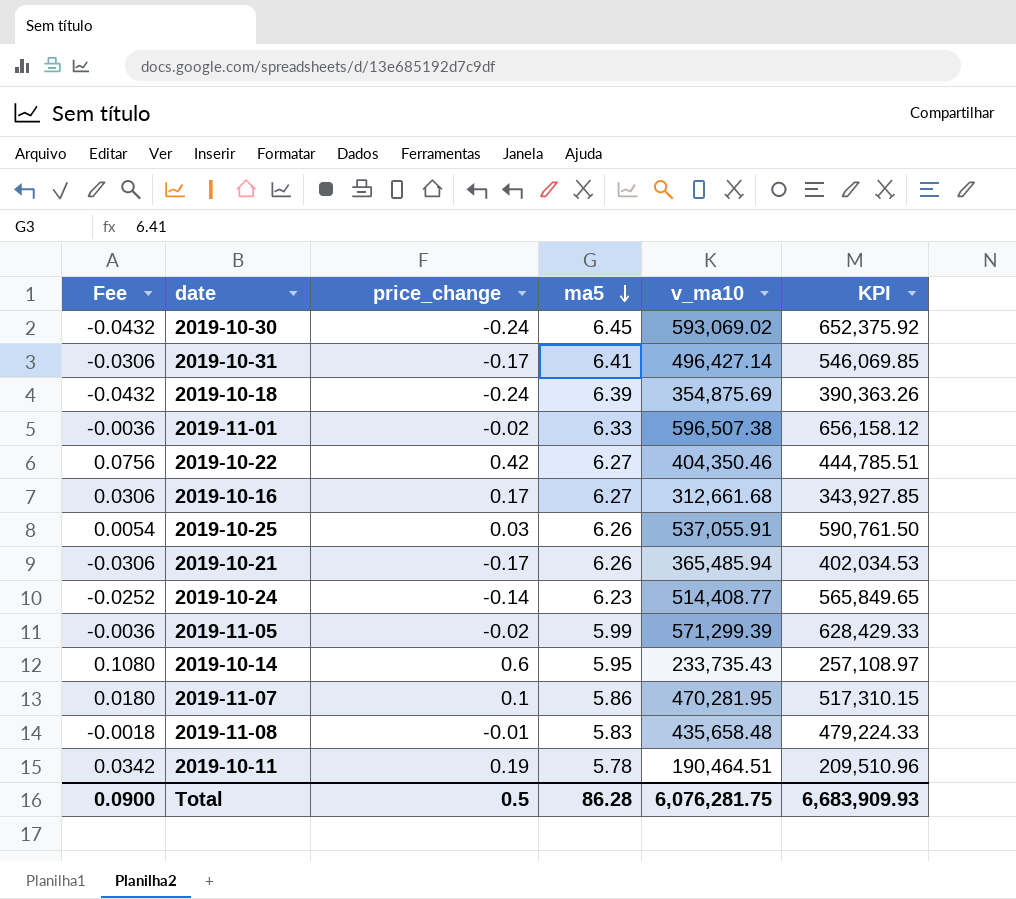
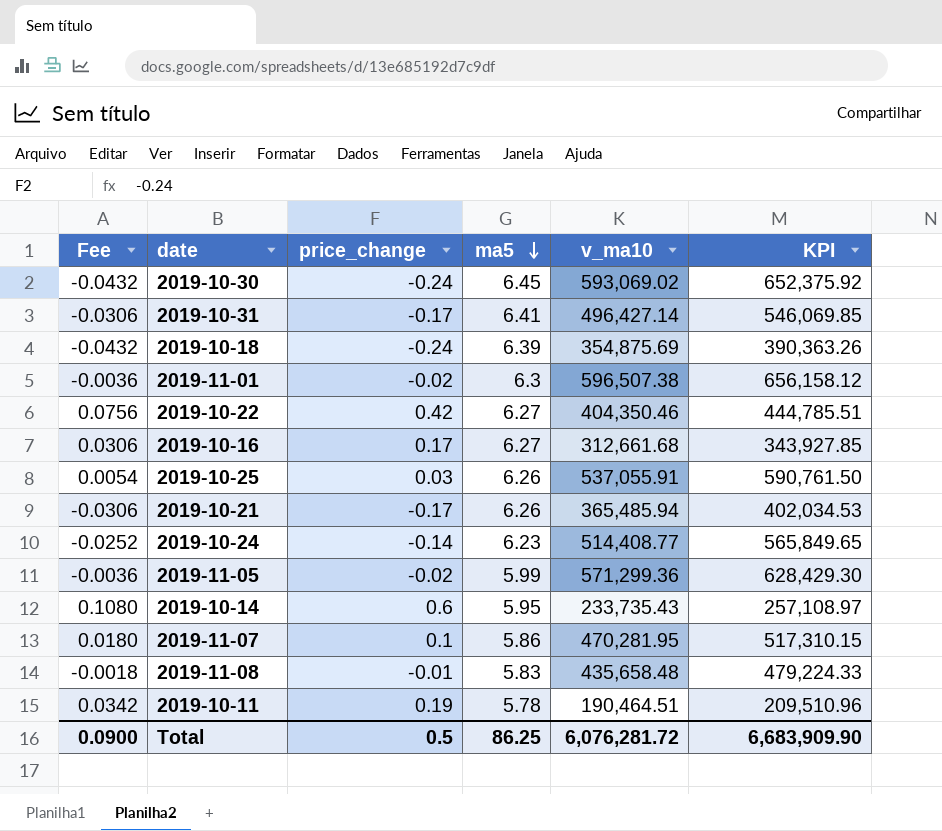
2019-11-01 | ma5: 6.33 -> 6.3
2019-11-05 | v_ma10: 571,299.39 -> 571,299.36
2019-11-05 | KPI: 628,429.33 -> 628,429.30
Total | ma5: 86.28 -> 86.25
Total | v_ma10: 6,076,281.75 -> 6,076,281.72
Total | KPI: 6,683,909.93 -> 6,683,909.90

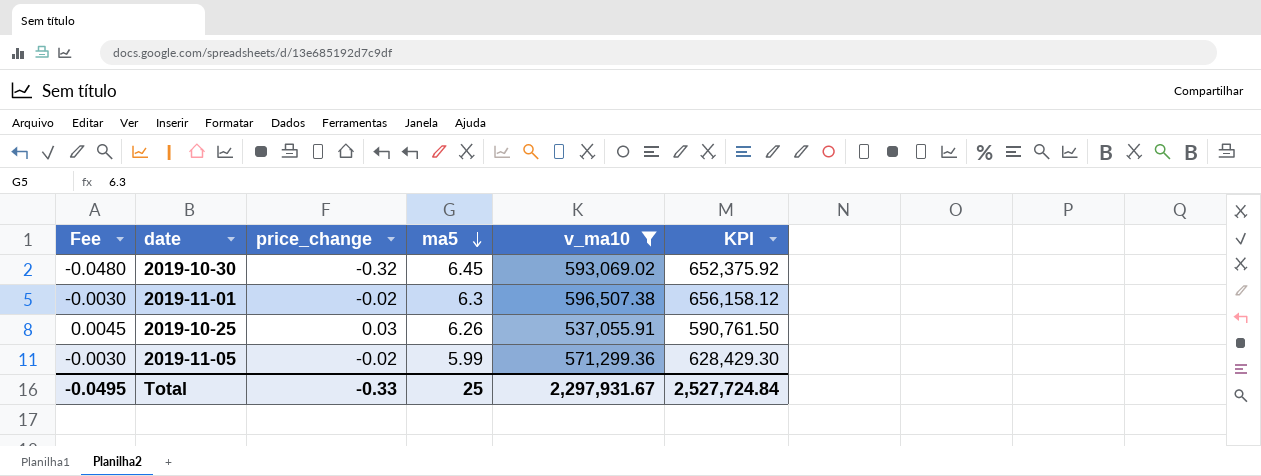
filter: none -> v_ma10 >= 537,055.91
column Fee | formula: [price_change] * 0.18 -> [price_change] * 0.15
2019-10-30 | price_change: -0.24 -> -0.32
Total | Fee: 0.0900 -> -0.0495
Total | price_change: 0.5 -> -0.33
Total | ma5: 86.25 -> 25
Total | v_ma10: 6,076,281.72 -> 2,297,931.67
Total | KPI: 6,683,909.90 -> 2,527,724.84

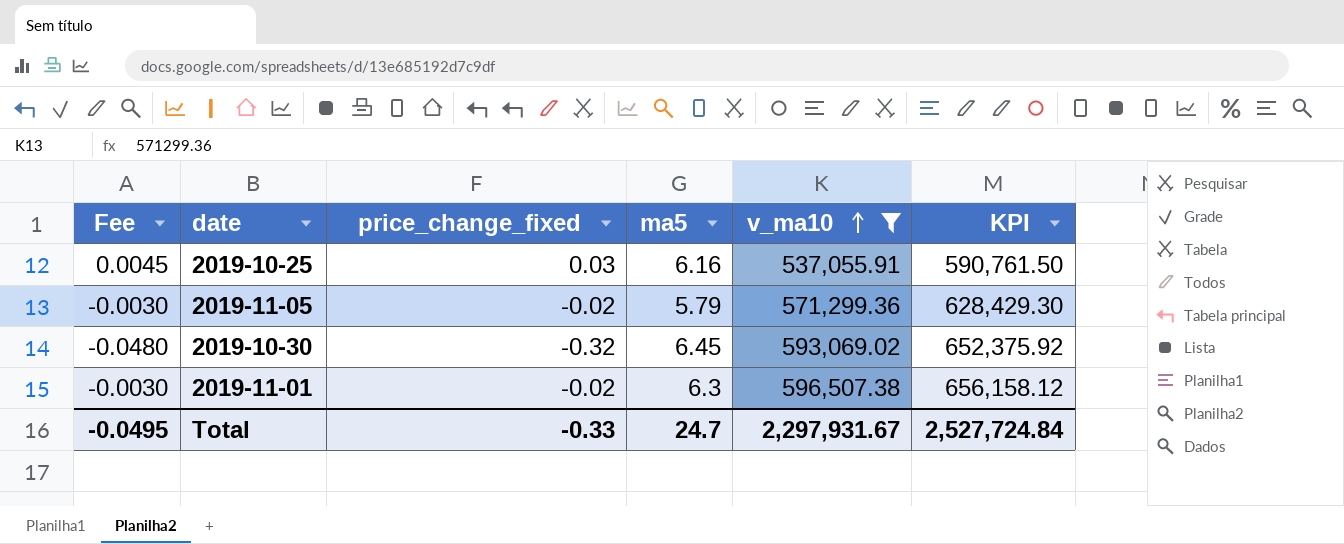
row order: ma5 descending -> v_ma10 ascending
column name: price_change -> price_change_fixed
2019-10-25 | ma5: 6.26 -> 6.16
2019-11-05 | ma5: 5.99 -> 5.79
Total | ma5: 25 -> 24.7

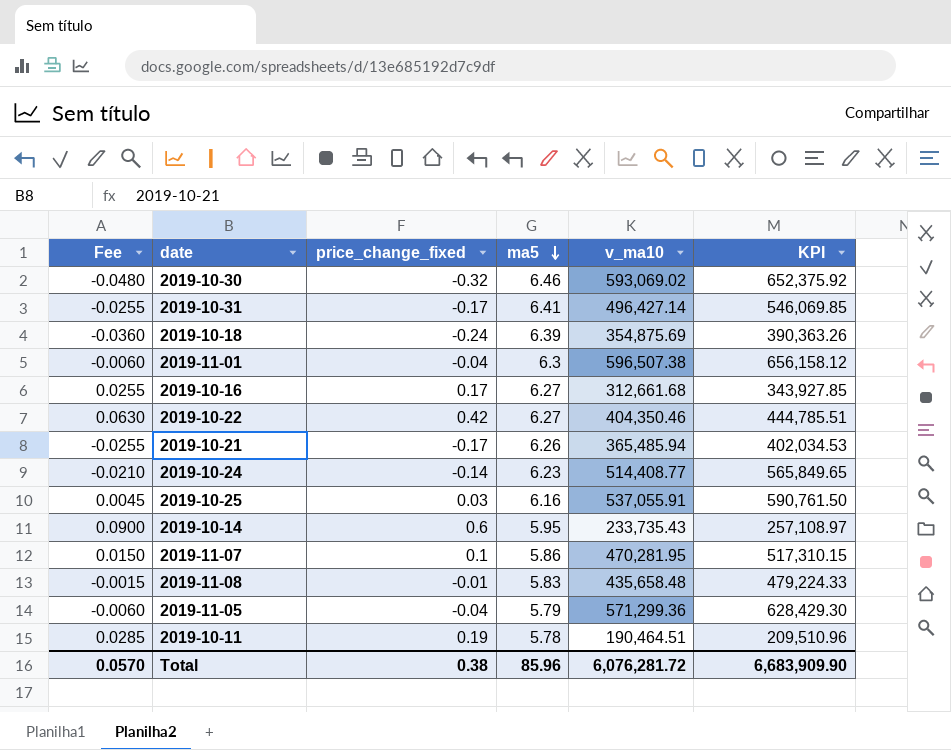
filter: v_ma10 >= 537,055.91 -> none
row order: v_ma10 ascending -> ma5 descending
2019-10-30 | ma5: 6.45 -> 6.46
2019-11-01 | Fee: -0.0030 -> -0.0060
2019-11-01 | price_change_fixed: -0.02 -> -0.04
2019-11-05 | Fee: -0.0030 -> -0.0060
2019-11-05 | price_change_fixed: -0.02 -> -0.04
Total | Fee: -0.0495 -> 0.0570
Total | price_change_fixed: -0.33 -> 0.38
Total | ma5: 24.7 -> 85.96
Total | v_ma10: 2,297,931.67 -> 6,076,281.72
Total | KPI: 2,527,724.84 -> 6,683,909.90

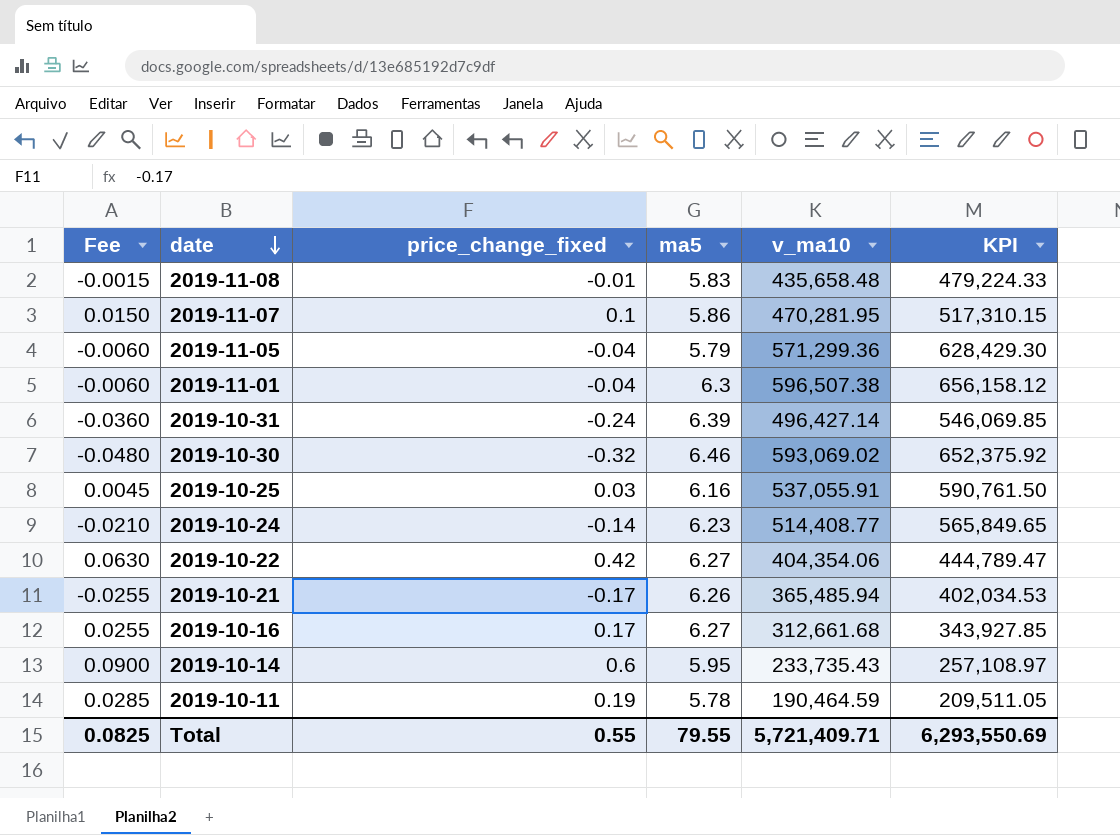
row order: ma5 descending -> date descending
row 2019-10-18: -0.0360 | -0.24 | 6.39 | 354,875.69 | 390,363.26 -> none
2019-10-31 | Fee: -0.0255 -> -0.0360
2019-10-31 | price_change_fixed: -0.17 -> -0.24
2019-10-31 | ma5: 6.41 -> 6.39
2019-10-22 | v_ma10: 404,350.46 -> 404,354.06
2019-10-22 | KPI: 444,785.51 -> 444,789.47
2019-10-11 | v_ma10: 190,464.51 -> 190,464.59
2019-10-11 | KPI: 209,510.96 -> 209,511.05
Total | Fee: 0.0570 -> 0.0825
Total | price_change_fixed: 0.38 -> 0.55
Total | ma5: 85.96 -> 79.55
Total | v_ma10: 6,076,281.72 -> 5,721,409.71
Total | KPI: 6,683,909.90 -> 6,293,550.69

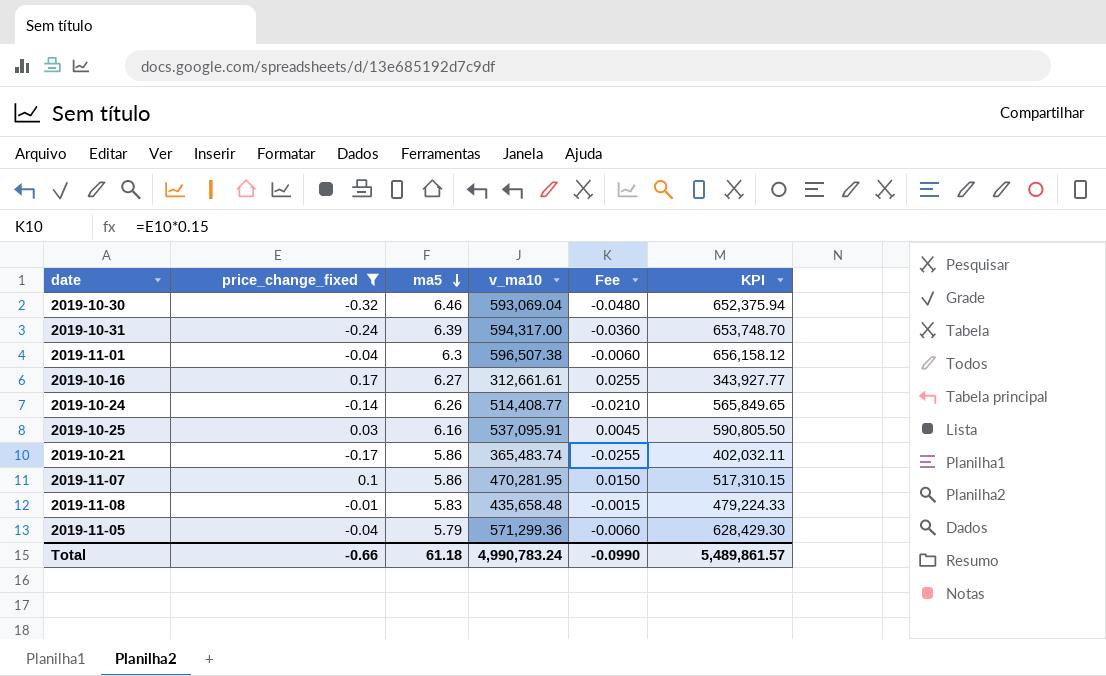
filter: none -> price_change_fixed <= 0.17
row order: date descending -> ma5 descending
column Fee | position: 1 -> 5
2019-10-30 | v_ma10: 593,069.02 -> 593,069.04
2019-10-30 | KPI: 652,375.92 -> 652,375.94
2019-10-31 | v_ma10: 496,427.14 -> 594,317.00
2019-10-31 | KPI: 546,069.85 -> 653,748.70
2019-10-16 | v_ma10: 312,661.68 -> 312,661.61
2019-10-16 | KPI: 343,927.85 -> 343,927.77
2019-10-24 | ma5: 6.23 -> 6.26
2019-10-25 | v_ma10: 537,055.91 -> 537,095.91
2019-10-25 | KPI: 590,761.50 -> 590,805.50
2019-10-21 | ma5: 6.26 -> 5.86
2019-10-21 | v_ma10: 365,485.94 -> 365,483.74
2019-10-21 | KPI: 402,034.53 -> 402,032.11
Total | price_change_fixed: 0.55 -> -0.66
Total | ma5: 79.55 -> 61.18
Total | v_ma10: 5,721,409.71 -> 4,990,783.24
Total | Fee: 0.0825 -> -0.0990
Total | KPI: 6,293,550.69 -> 5,489,861.57

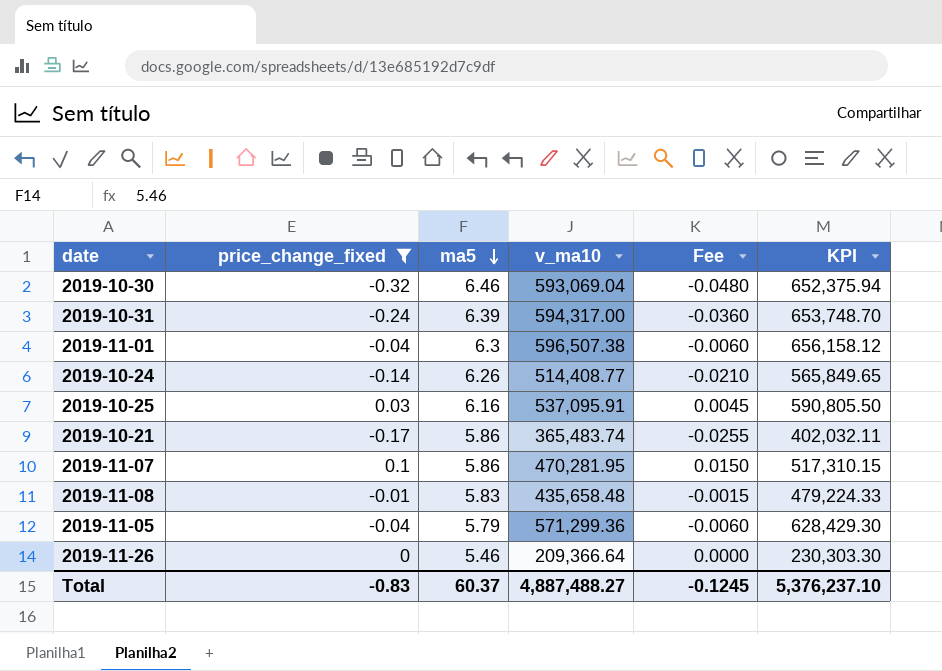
row 2019-10-16: 0.17 | 6.27 | 312,661.61 | 0.0255 | 343,927.77 -> none
row 2019-11-26: none -> 0 | 5.46 | 209,366.64 | 0.0000 | 230,303.30
Total | price_change_fixed: -0.66 -> -0.83
Total | ma5: 61.18 -> 60.37
Total | v_ma10: 4,990,783.24 -> 4,887,488.27
Total | Fee: -0.0990 -> -0.1245
Total | KPI: 5,489,861.57 -> 5,376,237.10

